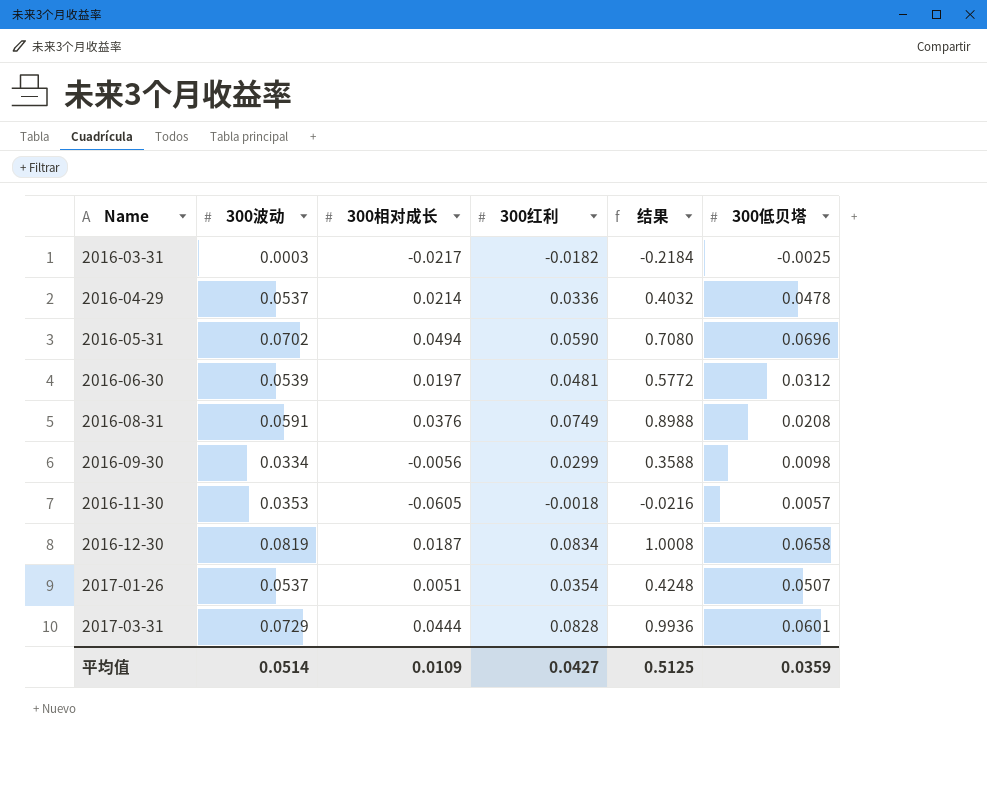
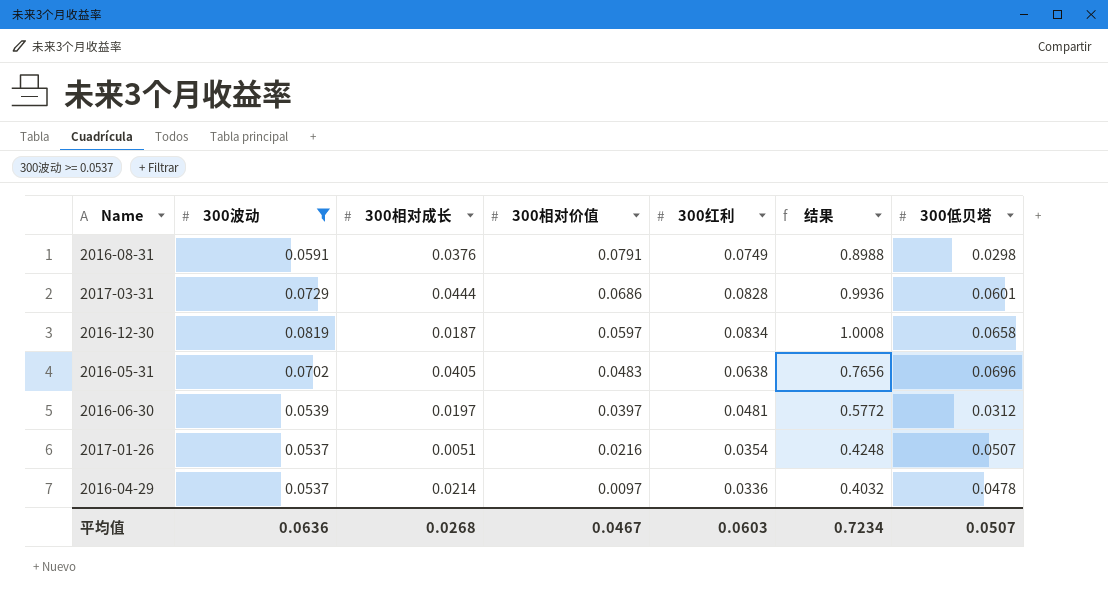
filter: none -> 300波动 >= 0.0537
row order: Name ascending -> 300相对价值 descending
column 300相对价值 | position: none -> 4
2016-08-31 | 300低贝塔: 0.0208 -> 0.0298
2016-05-31 | 300相对成长: 0.0494 -> 0.0405
2016-05-31 | 300红利: 0.0590 -> 0.0638
2016-05-31 | 结果: 0.7080 -> 0.7656
平均值 | 300波动: 0.0514 -> 0.0636
平均值 | 300相对成长: 0.0109 -> 0.0268
平均值 | 300红利: 0.0427 -> 0.0603
平均值 | 结果: 0.5125 -> 0.7234
平均值 | 300低贝塔: 0.0359 -> 0.0507

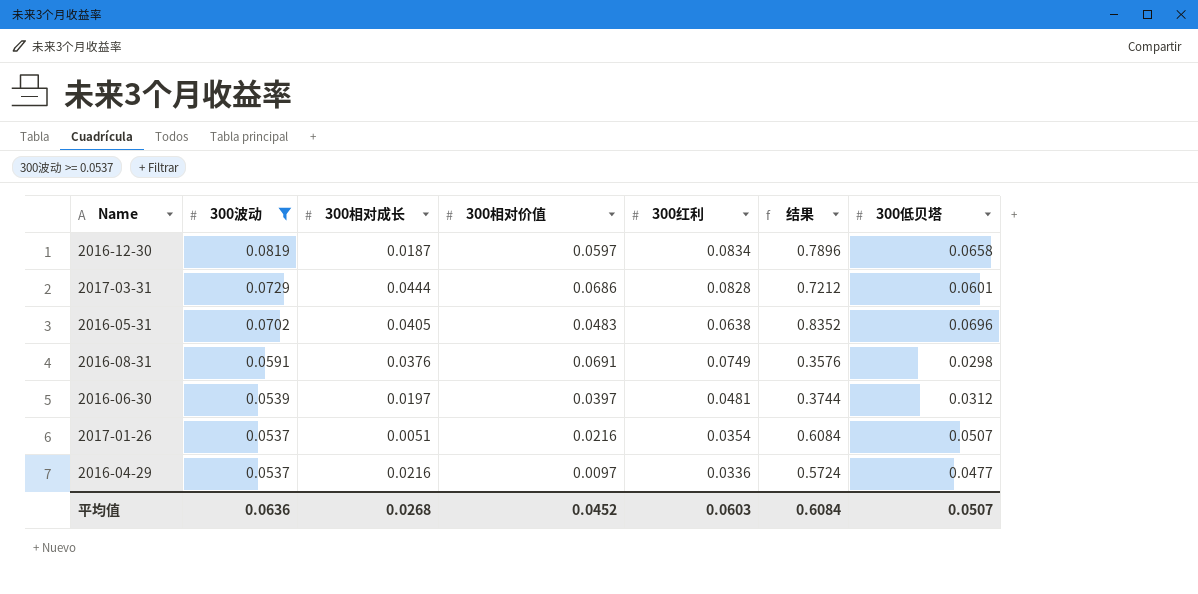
row order: 300相对价值 descending -> 300波动 descending
column 结果 | formula: [300红利] * 12 -> [300低贝塔] * 12
2016-08-31 | 300相对价值: 0.0791 -> 0.0691
2016-04-29 | 300相对成长: 0.0214 -> 0.0216
2016-04-29 | 300低贝塔: 0.0478 -> 0.0477
平均值 | 300相对价值: 0.0467 -> 0.0452
平均值 | 结果: 0.7234 -> 0.6084

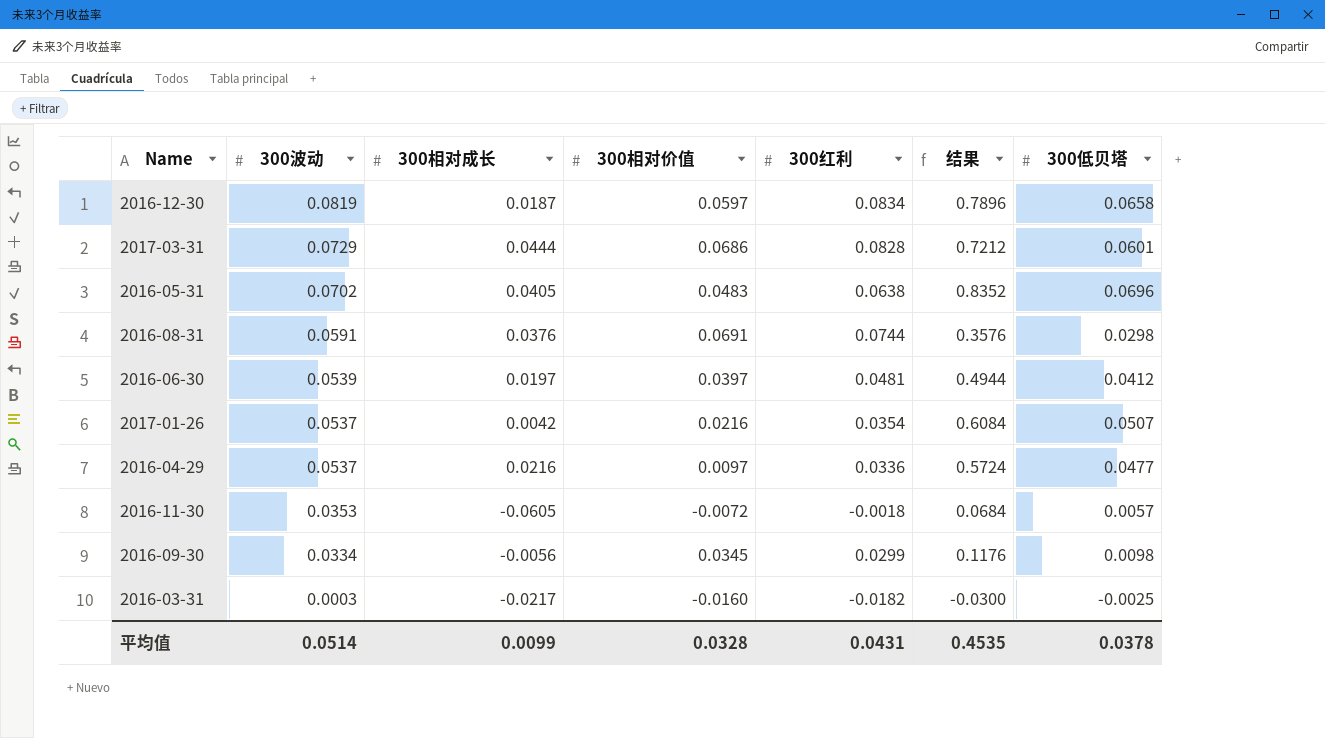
filter: 300波动 >= 0.0537 -> none
2016-08-31 | 300红利: 0.0749 -> 0.0744
2016-06-30 | 结果: 0.3744 -> 0.4944
2016-06-30 | 300低贝塔: 0.0312 -> 0.0412
2017-01-26 | 300相对成长: 0.0051 -> 0.0042
平均值 | 300波动: 0.0636 -> 0.0514
平均值 | 300相对成长: 0.0268 -> 0.0099
平均值 | 300相对价值: 0.0452 -> 0.0328
平均值 | 300红利: 0.0603 -> 0.0431
平均值 | 结果: 0.6084 -> 0.4535
平均值 | 300低贝塔: 0.0507 -> 0.0378

